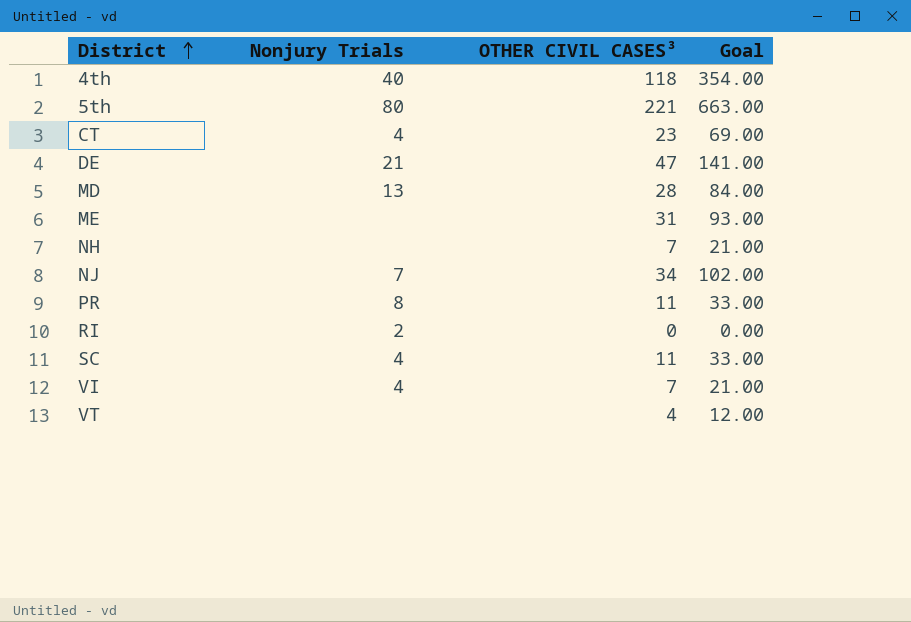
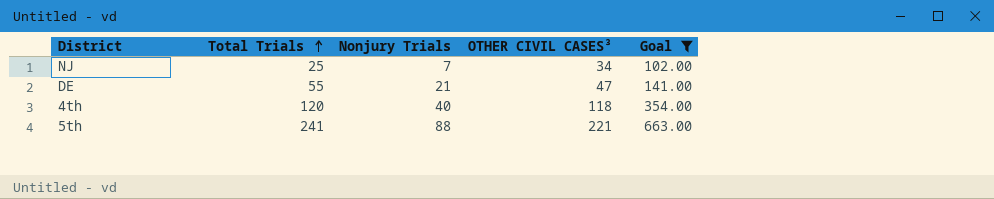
filter: none -> Goal >= 102.00
row order: District ascending -> Total Trials ascending
column Total Trials | position: none -> 2
5th | Nonjury Trials: 80 -> 88

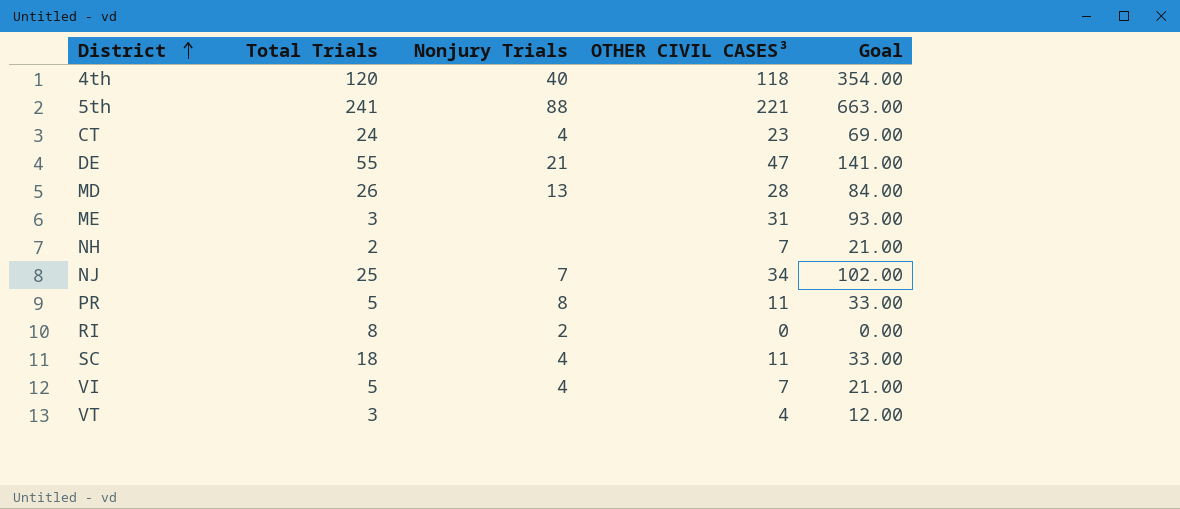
filter: Goal >= 102.00 -> none
row order: Total Trials ascending -> District ascending

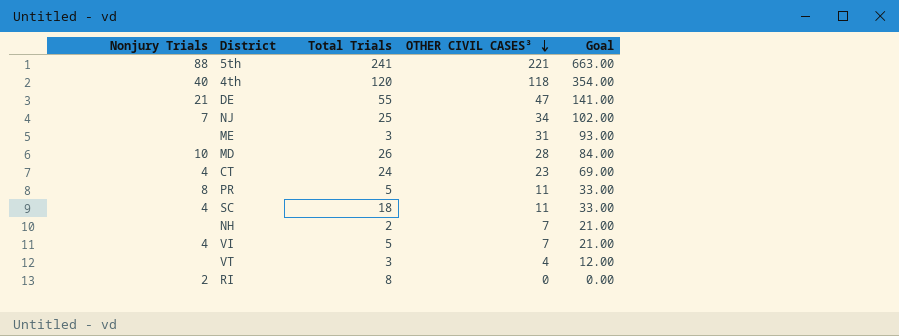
row order: District ascending -> OTHER CIVIL CASES³ descending
column Nonjury Trials | position: 3 -> 1
MD | Nonjury Trials: 13 -> 10

